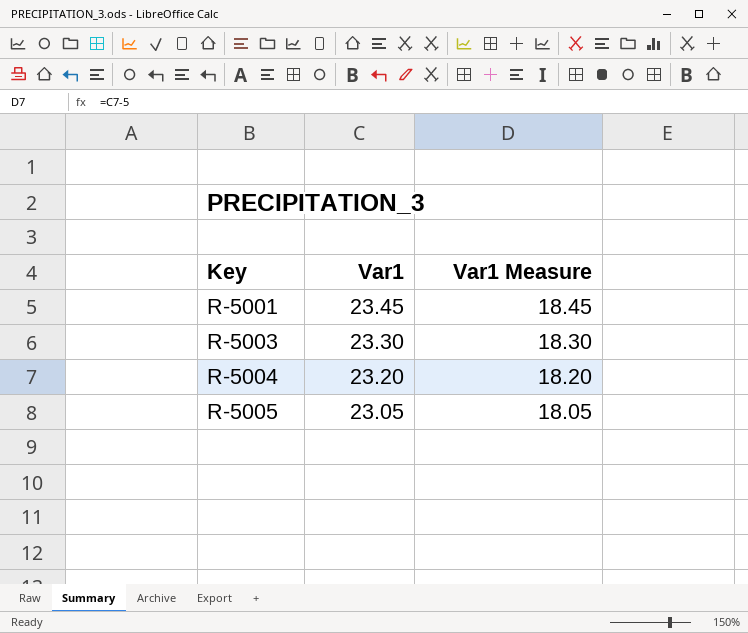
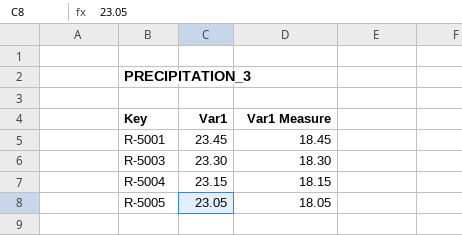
R-5004 | Var1: 23.20 -> 23.15
R-5004 | Var1 Measure: 18.20 -> 18.15

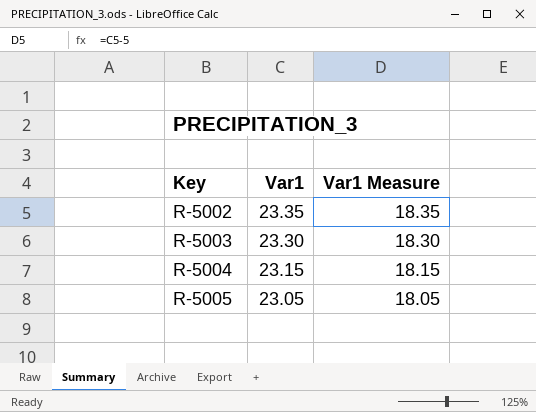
row R-5001: 23.45 | 18.45 -> none
row R-5002: none -> 23.35 | 18.35

